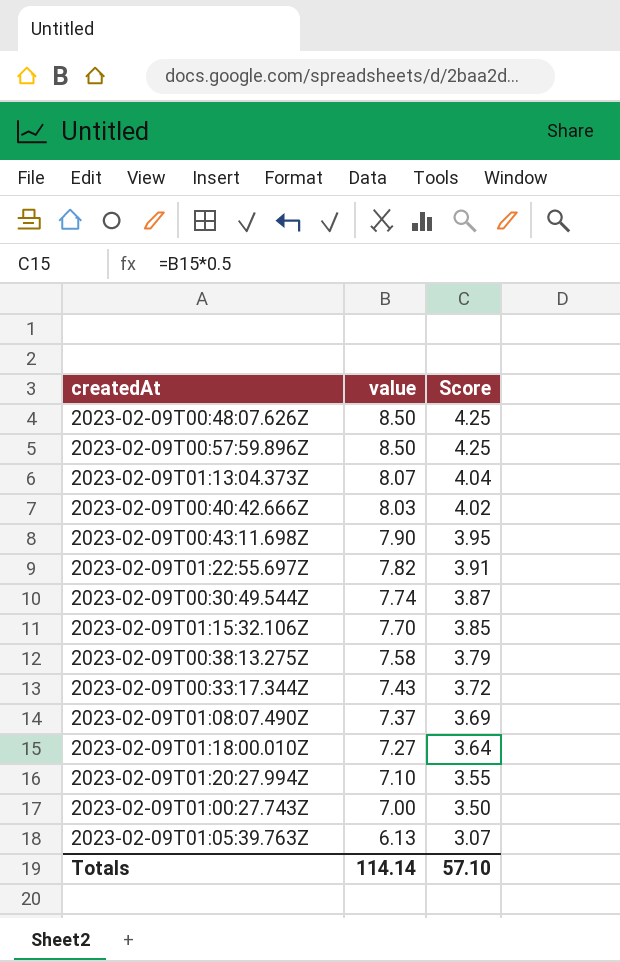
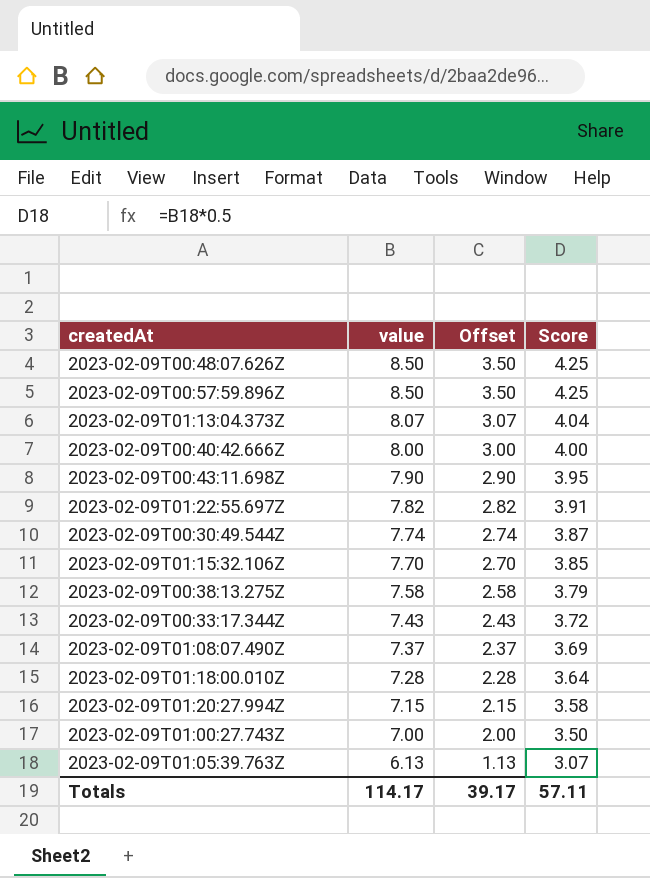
column Offset | formula: none -> [value] - 5
2023-02-09T00:40:42.666Z | value: 8.03 -> 8.00
2023-02-09T00:40:42.666Z | Score: 4.02 -> 4.00
2023-02-09T01:18:00.010Z | value: 7.27 -> 7.28
2023-02-09T01:20:27.994Z | value: 7.10 -> 7.15
2023-02-09T01:20:27.994Z | Score: 3.55 -> 3.58
Totals | value: 114.14 -> 114.17
Totals | Score: 57.10 -> 57.11

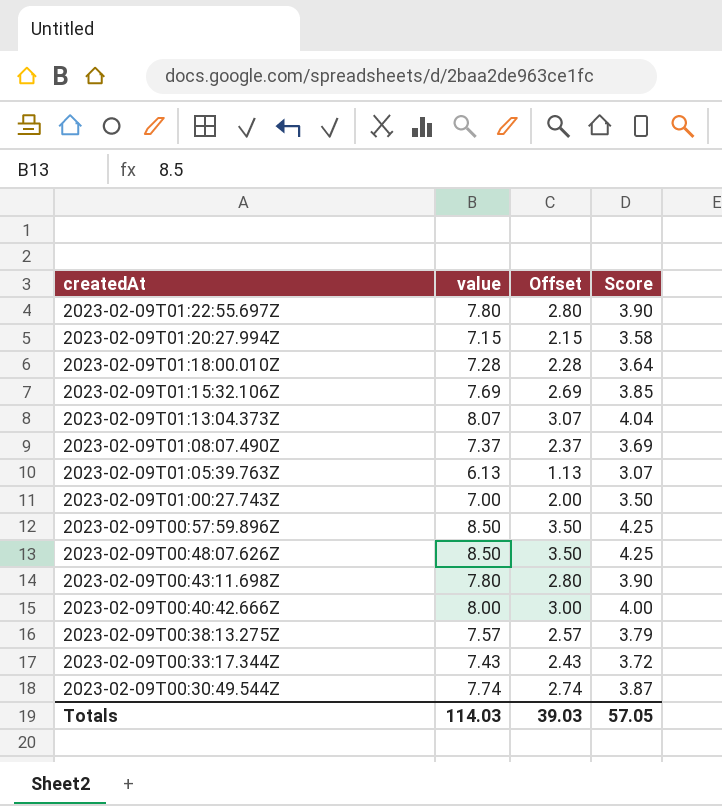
row order: value descending -> createdAt descending
2023-02-09T01:22:55.697Z | value: 7.82 -> 7.80
2023-02-09T01:22:55.697Z | Offset: 2.82 -> 2.80
2023-02-09T01:22:55.697Z | Score: 3.91 -> 3.90
2023-02-09T01:15:32.106Z | value: 7.70 -> 7.69
2023-02-09T01:15:32.106Z | Offset: 2.70 -> 2.69
2023-02-09T00:43:11.698Z | value: 7.90 -> 7.80
2023-02-09T00:43:11.698Z | Offset: 2.90 -> 2.80
2023-02-09T00:43:11.698Z | Score: 3.95 -> 3.90
2023-02-09T00:38:13.275Z | value: 7.58 -> 7.57
2023-02-09T00:38:13.275Z | Offset: 2.58 -> 2.57
Totals | value: 114.17 -> 114.03
Totals | Offset: 39.17 -> 39.03
Totals | Score: 57.11 -> 57.05

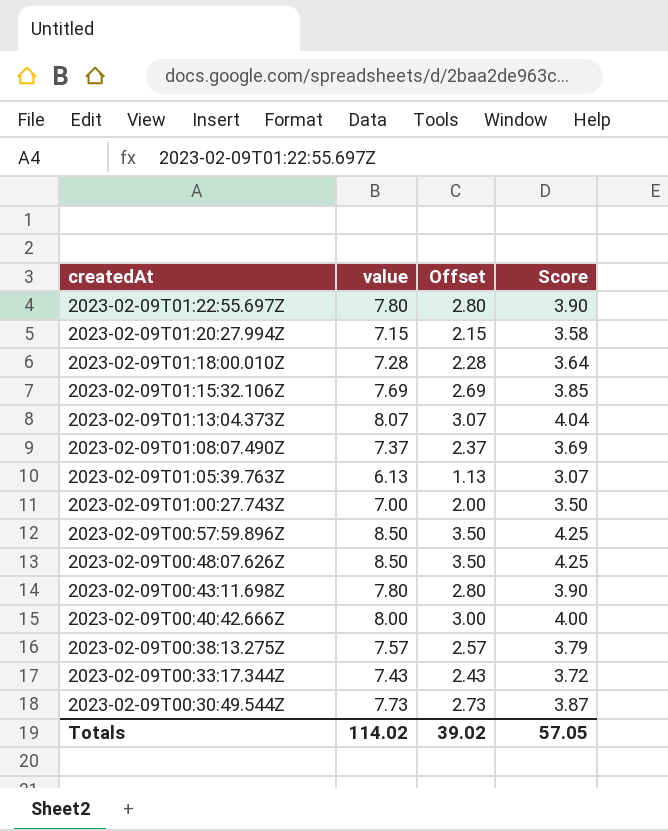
2023-02-09T00:30:49.544Z | value: 7.74 -> 7.73
2023-02-09T00:30:49.544Z | Offset: 2.74 -> 2.73
Totals | value: 114.03 -> 114.02
Totals | Offset: 39.03 -> 39.02

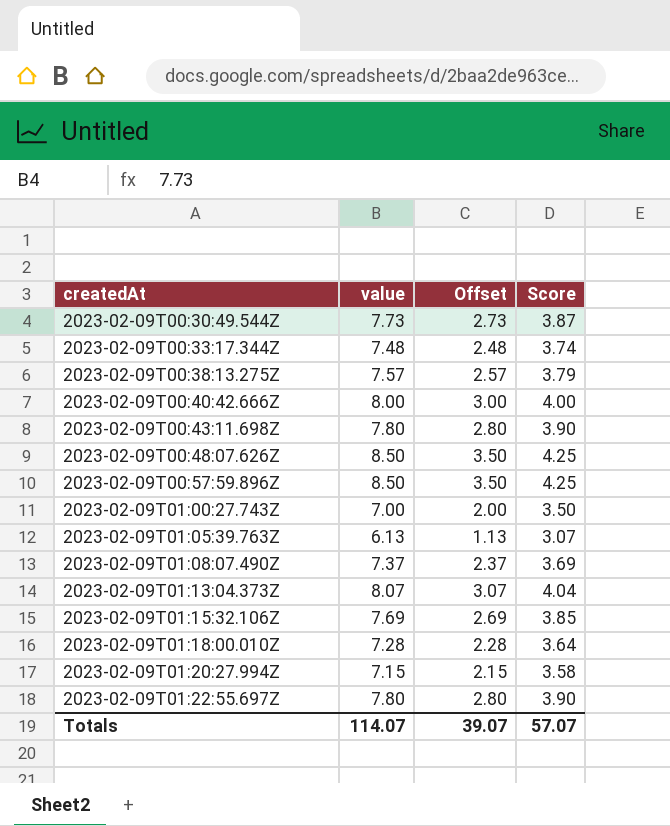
row order: createdAt descending -> createdAt ascending
2023-02-09T00:33:17.344Z | value: 7.43 -> 7.48
2023-02-09T00:33:17.344Z | Offset: 2.43 -> 2.48
2023-02-09T00:33:17.344Z | Score: 3.72 -> 3.74
Totals | value: 114.02 -> 114.07
Totals | Offset: 39.02 -> 39.07
Totals | Score: 57.05 -> 57.07

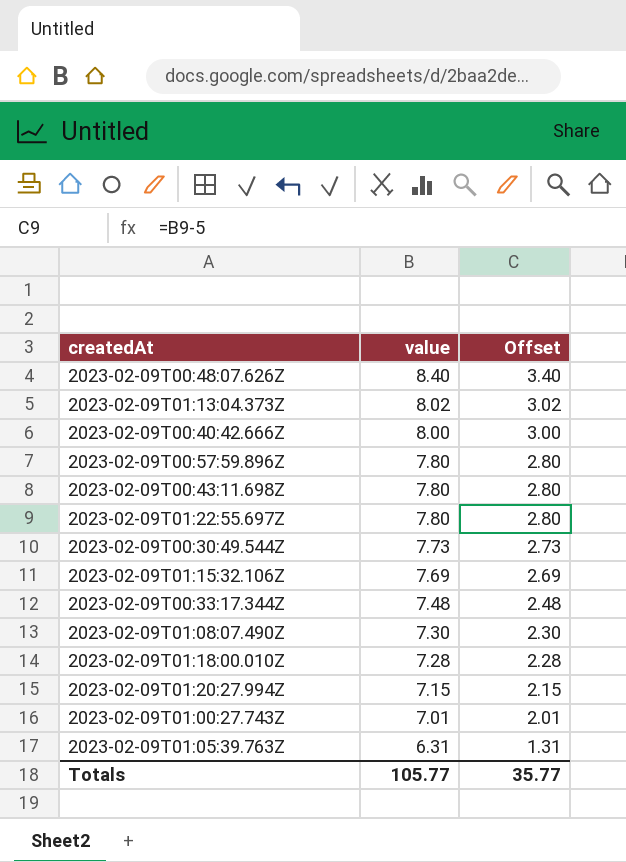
row order: createdAt ascending -> value descending
column Score | formula: [value] * 0.5 -> none
row 2023-02-09T00:38:13.275Z: 7.57 | 2.57 | 3.79 -> none
2023-02-09T00:48:07.626Z | value: 8.50 -> 8.40
2023-02-09T00:48:07.626Z | Offset: 3.50 -> 3.40
2023-02-09T01:13:04.373Z | value: 8.07 -> 8.02
2023-02-09T01:13:04.373Z | Offset: 3.07 -> 3.02
2023-02-09T00:57:59.896Z | value: 8.50 -> 7.80
2023-02-09T00:57:59.896Z | Offset: 3.50 -> 2.80
2023-02-09T01:08:07.490Z | value: 7.37 -> 7.30
2023-02-09T01:08:07.490Z | Offset: 2.37 -> 2.30
2023-02-09T01:00:27.743Z | value: 7.00 -> 7.01
2023-02-09T01:00:27.743Z | Offset: 2.00 -> 2.01
2023-02-09T01:05:39.763Z | value: 6.13 -> 6.31
2023-02-09T01:05:39.763Z | Offset: 1.13 -> 1.31
Totals | value: 114.07 -> 105.77
Totals | Offset: 39.07 -> 35.77

